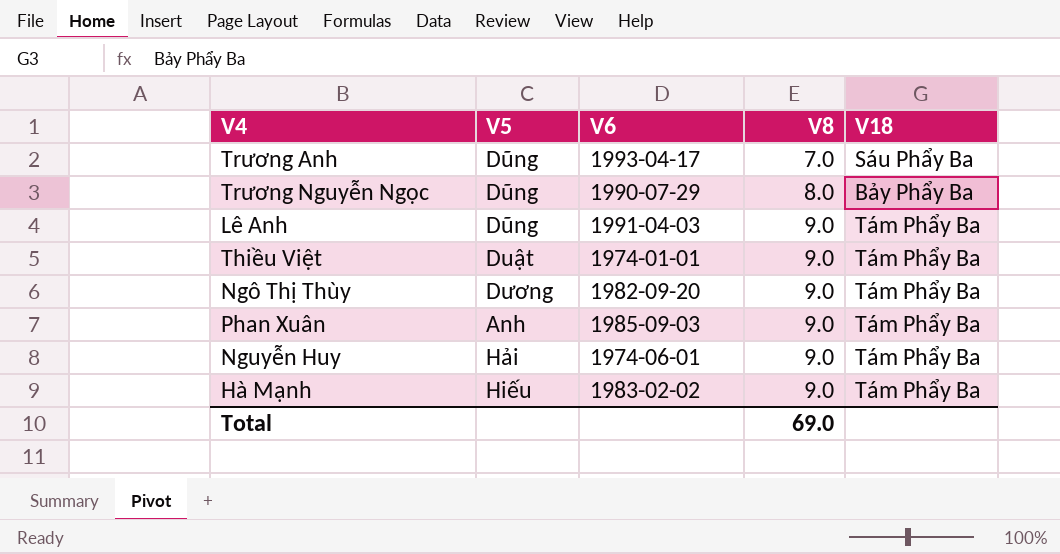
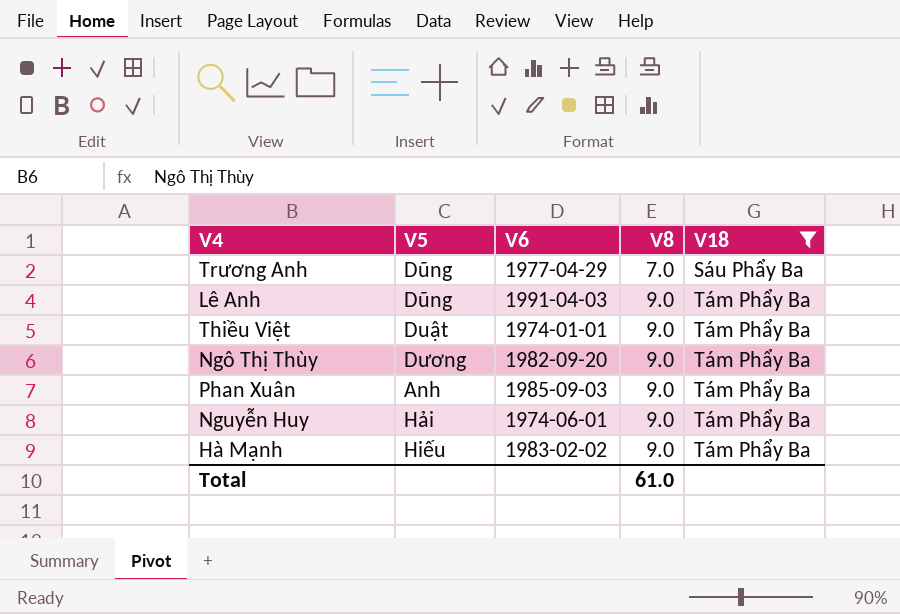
filter: none -> V18 != Bảy Phẩy Ba
Trương Anh | V6: 1993-04-17 -> 1977-04-29
Total | V8: 69.0 -> 61.0

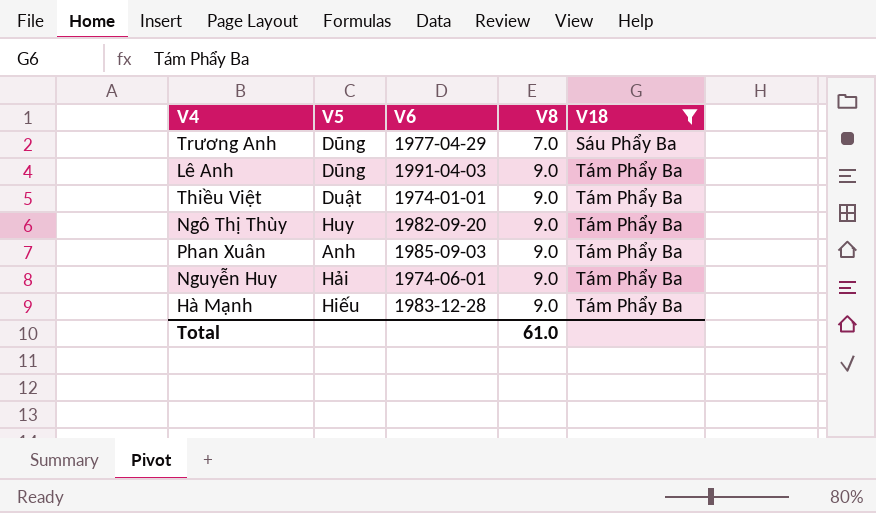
Ngô Thị Thùy | V5: Dương -> Huy
Hà Mạnh | V6: 1983-02-02 -> 1983-12-28

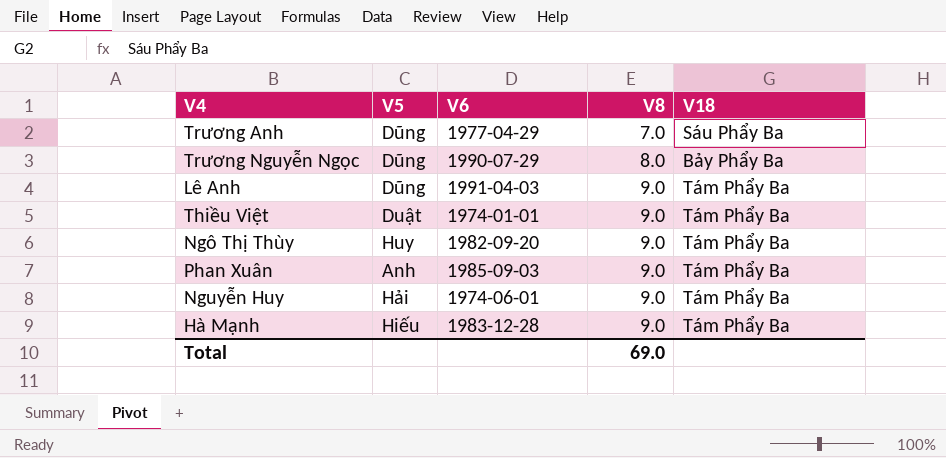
filter: V18 != Bảy Phẩy Ba -> none
Total | V8: 61.0 -> 69.0

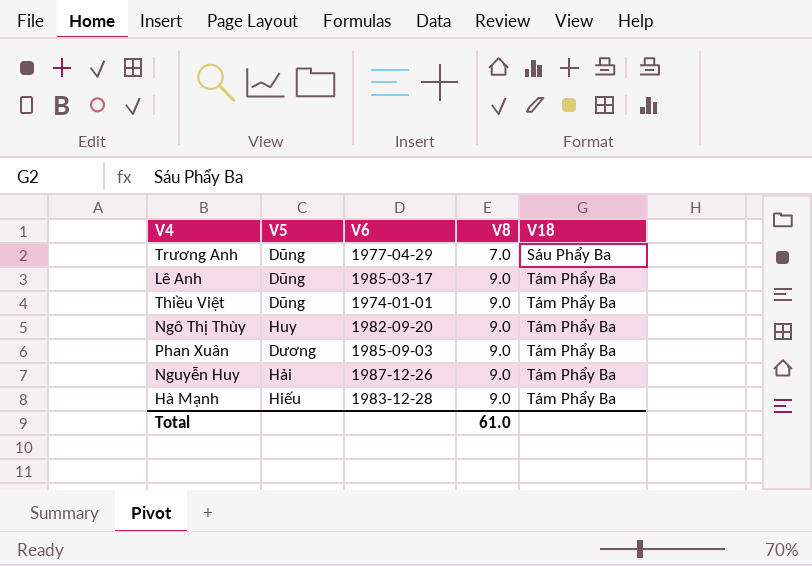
row Trương Nguyễn Ngọc: Dũng | 1990-07-29 | 8.0 | Bảy Phẩy Ba -> none
Lê Anh | V6: 1991-04-03 -> 1985-03-17
Thiều Việt | V5: Duật -> Dũng
Phan Xuân | V5: Anh -> Dương
Nguyễn Huy | V6: 1974-06-01 -> 1987-12-26
Total | V8: 69.0 -> 61.0

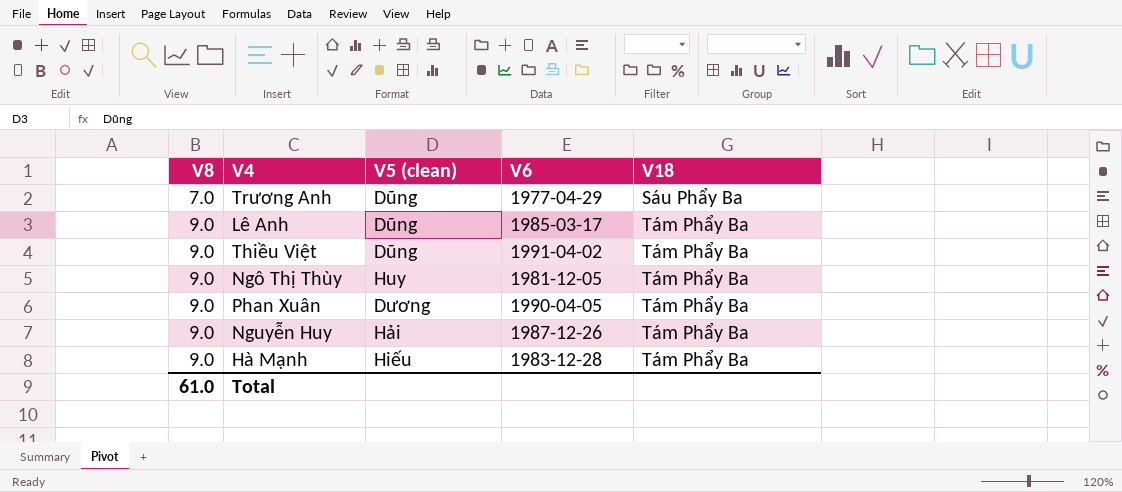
column V8 | position: 4 -> 1
column name: V5 -> V5 (clean)
Thiều Việt | V6: 1974-01-01 -> 1991-04-02
Ngô Thị Thùy | V6: 1982-09-20 -> 1981-12-05
Phan Xuân | V6: 1985-09-03 -> 1990-04-05

